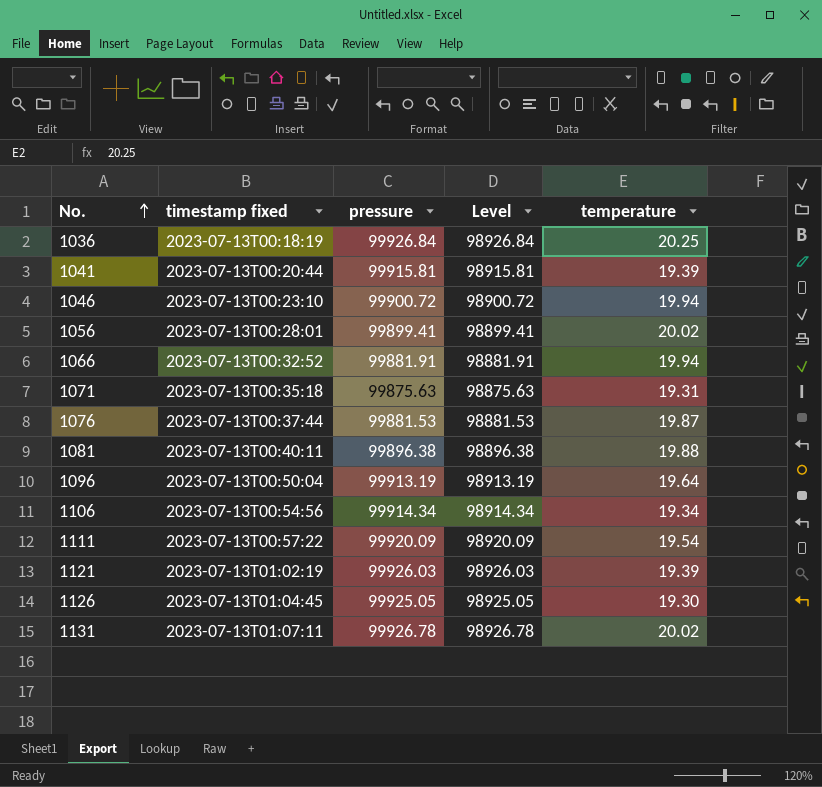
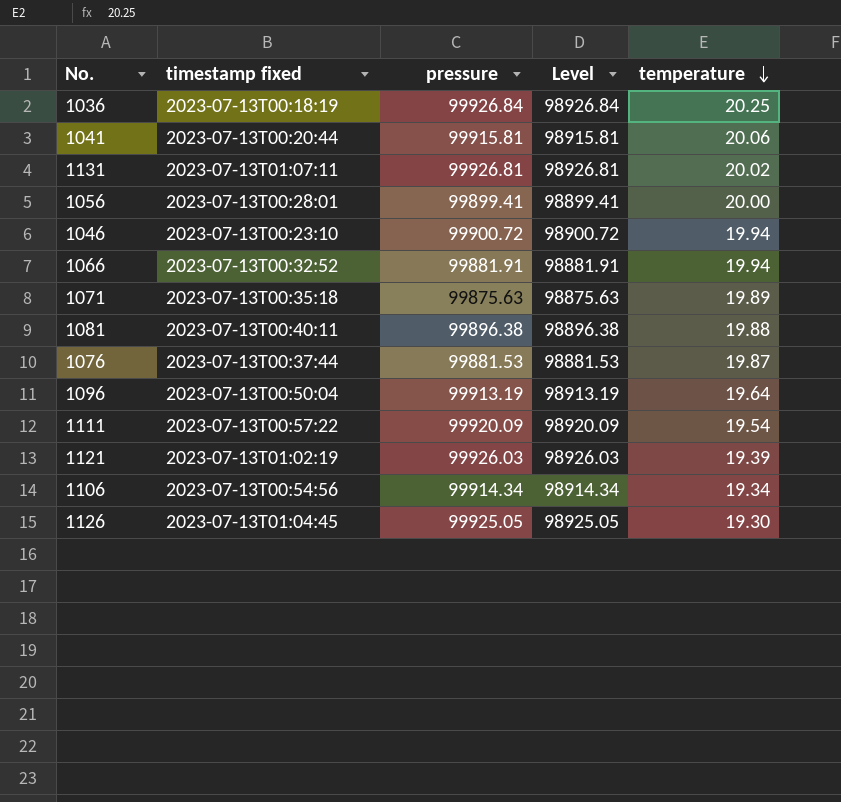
row order: No. ascending -> temperature descending
1041 | temperature: 19.39 -> 20.06
1131 | pressure: 99926.78 -> 99926.81
1131 | Level: 98926.78 -> 98926.81
1056 | temperature: 20.02 -> 20.00
1071 | temperature: 19.31 -> 19.89

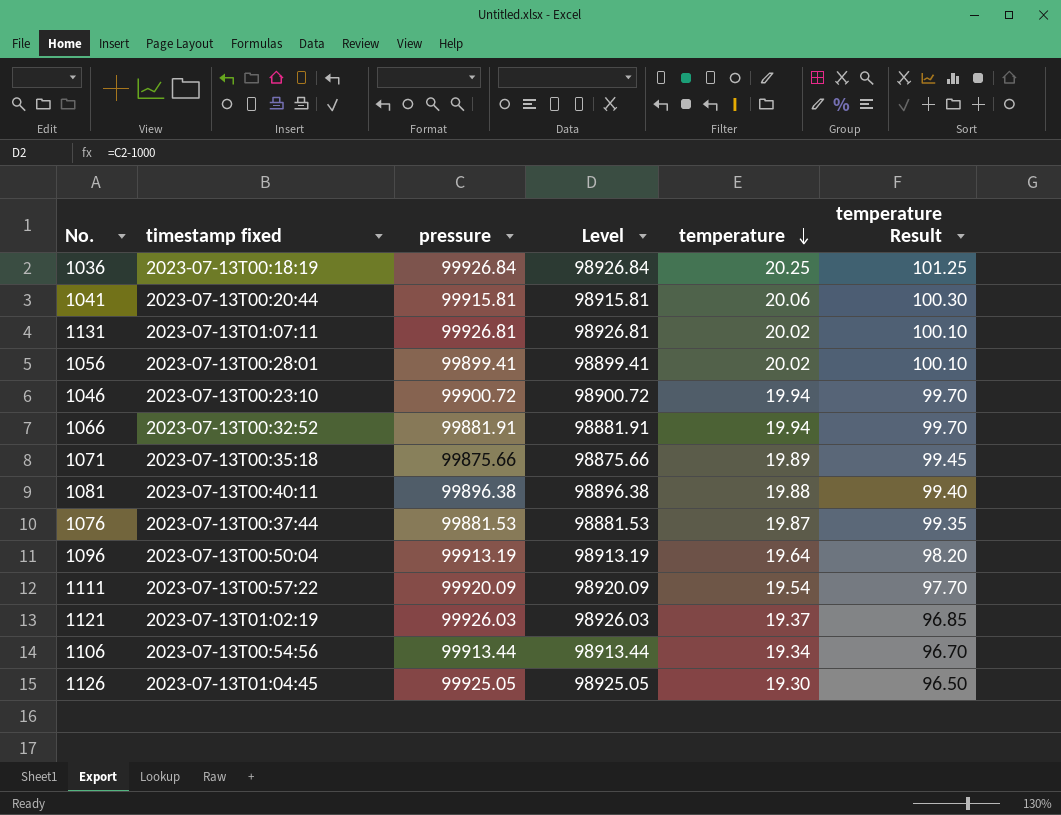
column temperature Result | formula: none -> [temperature] * 5
1056 | temperature: 20.00 -> 20.02
1071 | pressure: 99875.63 -> 99875.66
1071 | Level: 98875.63 -> 98875.66
1121 | temperature: 19.39 -> 19.37
1106 | pressure: 99914.34 -> 99913.44
1106 | Level: 98914.34 -> 98913.44

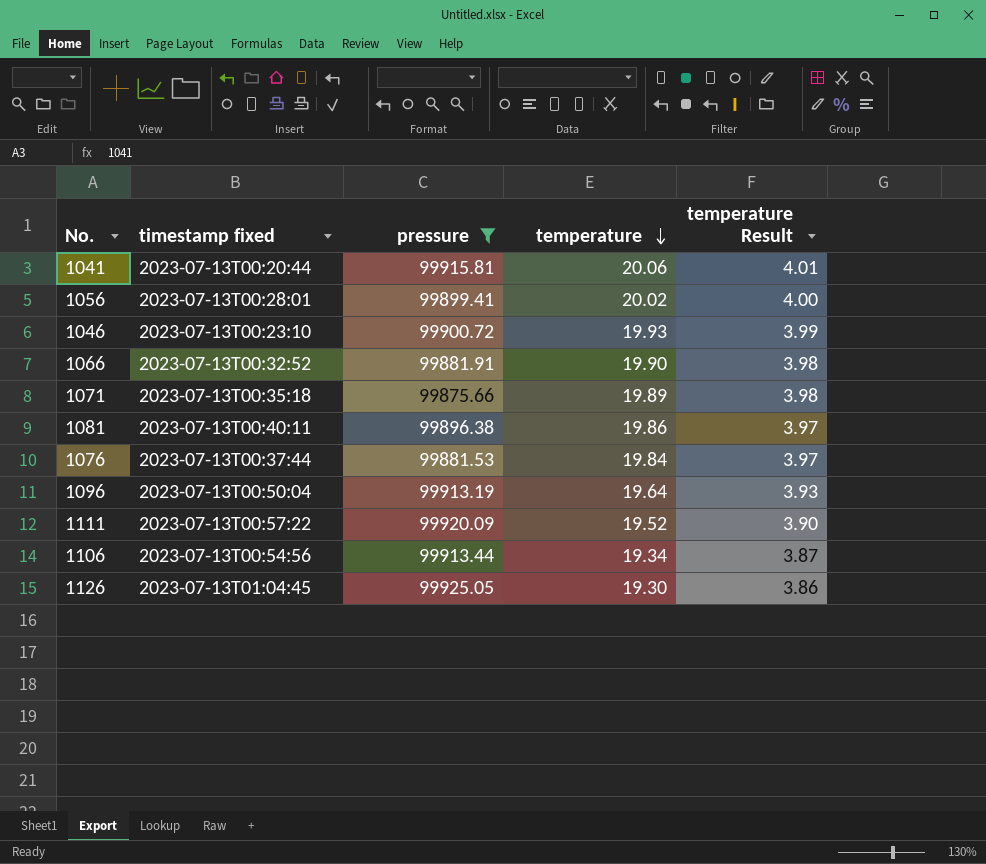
filter: none -> pressure <= 99925.05
column Level | formula: [pressure] - 1000 -> none
column temperature Result | formula: [temperature] * 5 -> [temperature] * 0.2
1046 | temperature: 19.94 -> 19.93
1066 | temperature: 19.94 -> 19.90
1081 | temperature: 19.88 -> 19.86
1076 | temperature: 19.87 -> 19.84
1111 | temperature: 19.54 -> 19.52

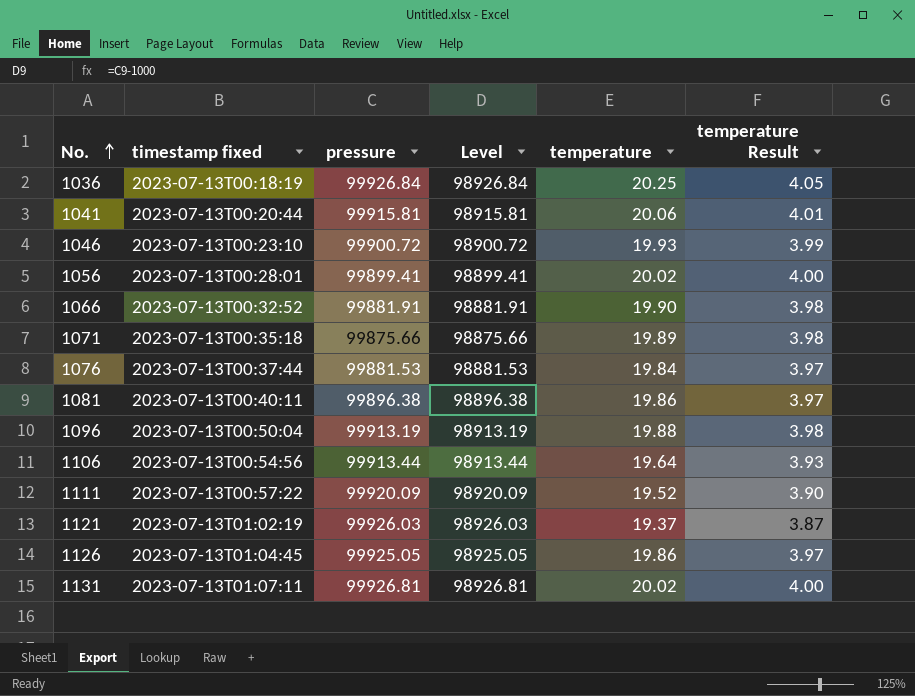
filter: pressure <= 99925.05 -> none
row order: temperature descending -> No. ascending
column Level | formula: none -> [pressure] - 1000
1096 | temperature: 19.64 -> 19.88
1096 | temperature Result: 3.93 -> 3.98
1106 | temperature: 19.34 -> 19.64
1106 | temperature Result: 3.87 -> 3.93
1126 | temperature: 19.30 -> 19.86
1126 | temperature Result: 3.86 -> 3.97

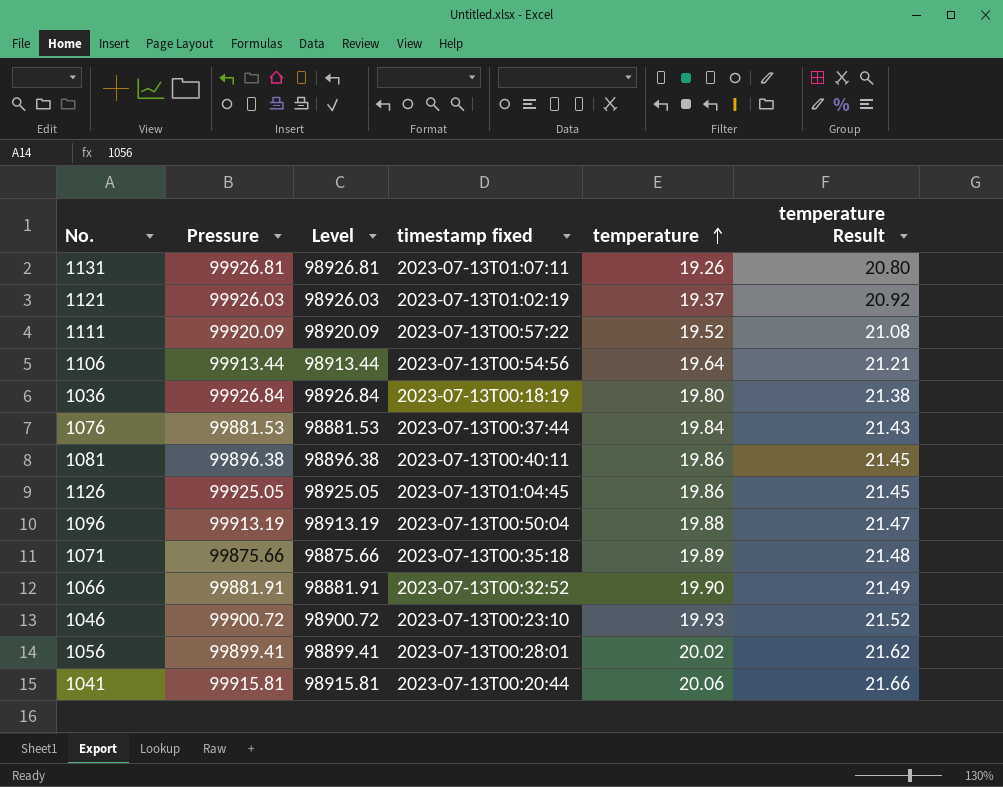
row order: No. ascending -> temperature ascending
column name: pressure -> Pressure
column timestamp fixed | position: 2 -> 4
column temperature Result | formula: [temperature] * 0.2 -> [temperature] * 1.08
1131 | temperature: 20.02 -> 19.26
1036 | temperature: 20.25 -> 19.80

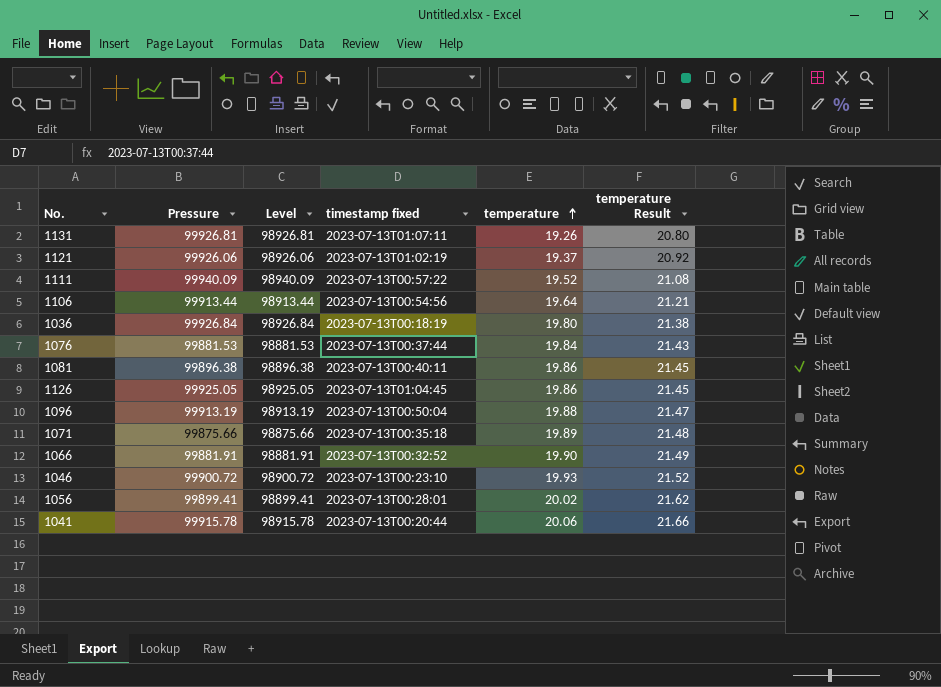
1121 | Pressure: 99926.03 -> 99926.06
1121 | Level: 98926.03 -> 98926.06
1111 | Pressure: 99920.09 -> 99940.09
1111 | Level: 98920.09 -> 98940.09
1041 | Pressure: 99915.81 -> 99915.78
1041 | Level: 98915.81 -> 98915.78

